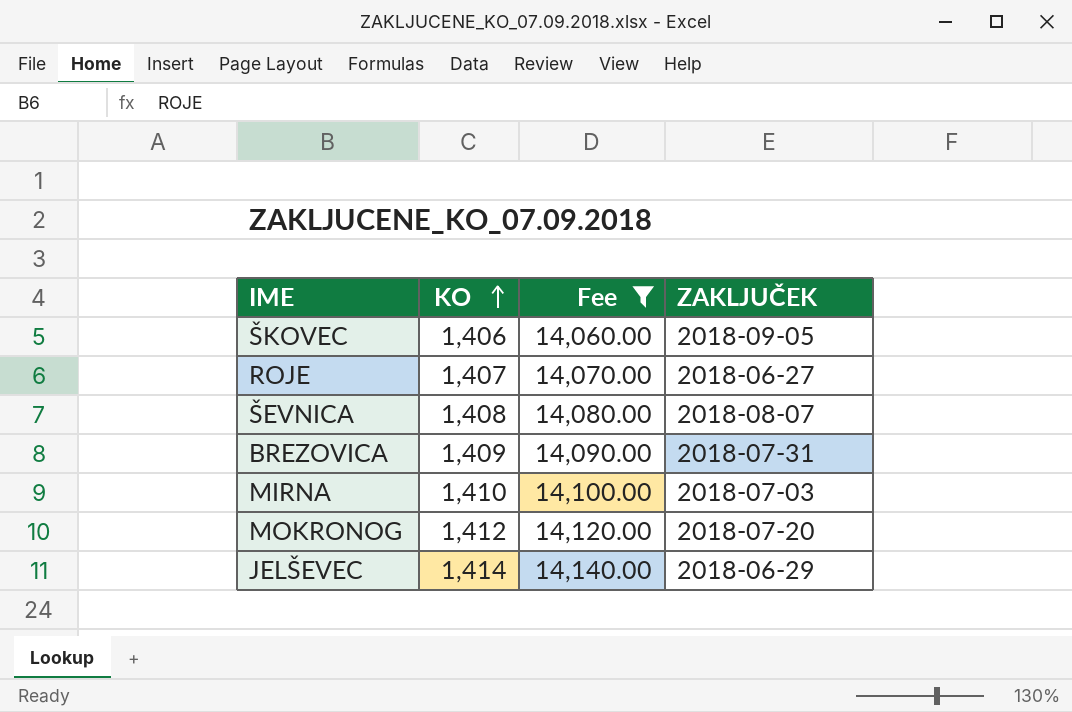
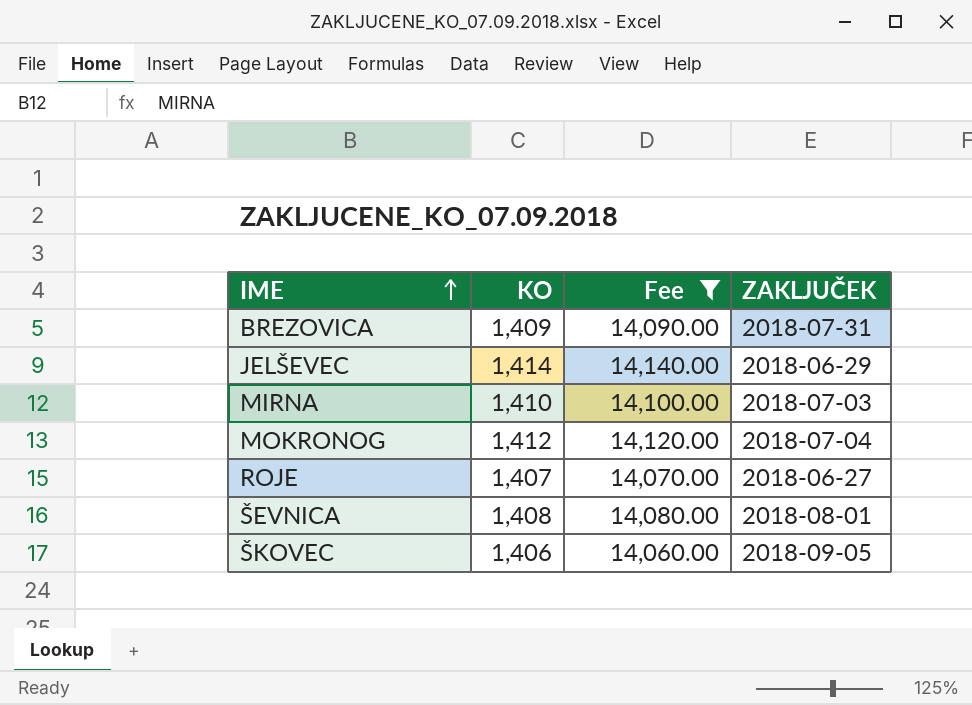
row order: KO ascending -> IME ascending
MOKRONOG | ZAKLJUČEK: 2018-07-20 -> 2018-07-04
ŠEVNICA | ZAKLJUČEK: 2018-08-07 -> 2018-08-01

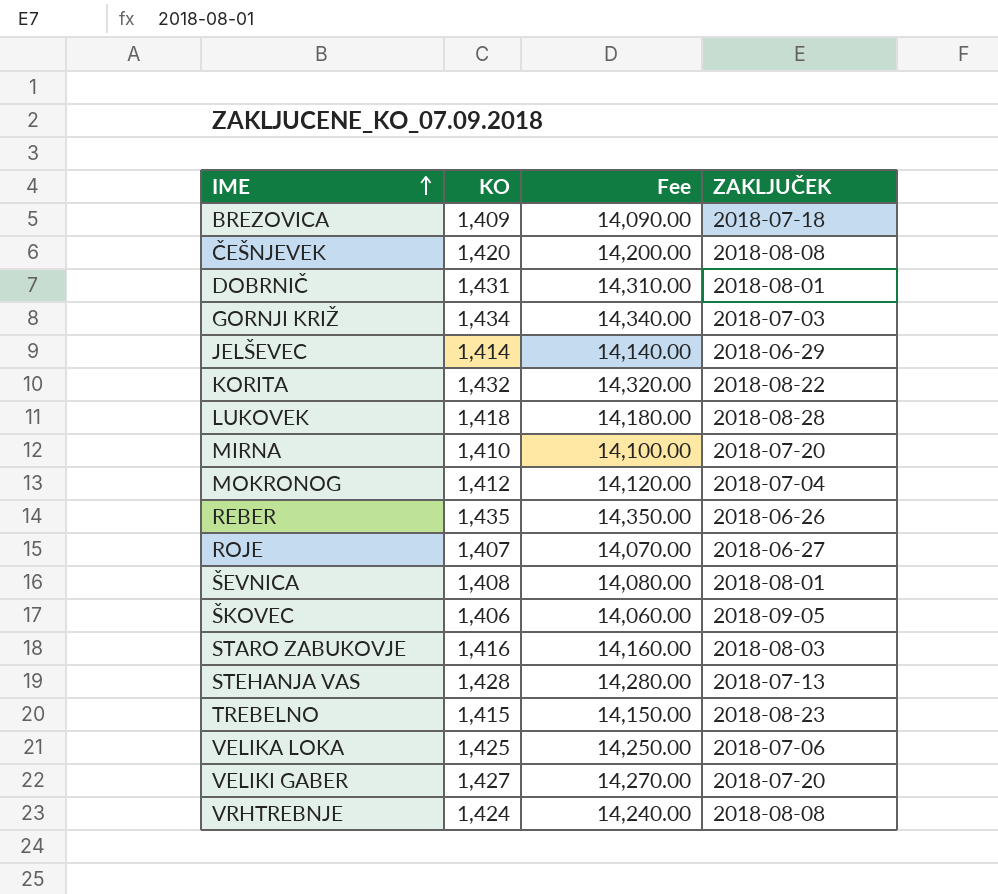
filter: Fee <= 14,140.00 -> none
BREZOVICA | ZAKLJUČEK: 2018-07-31 -> 2018-07-18
MIRNA | ZAKLJUČEK: 2018-07-03 -> 2018-07-20

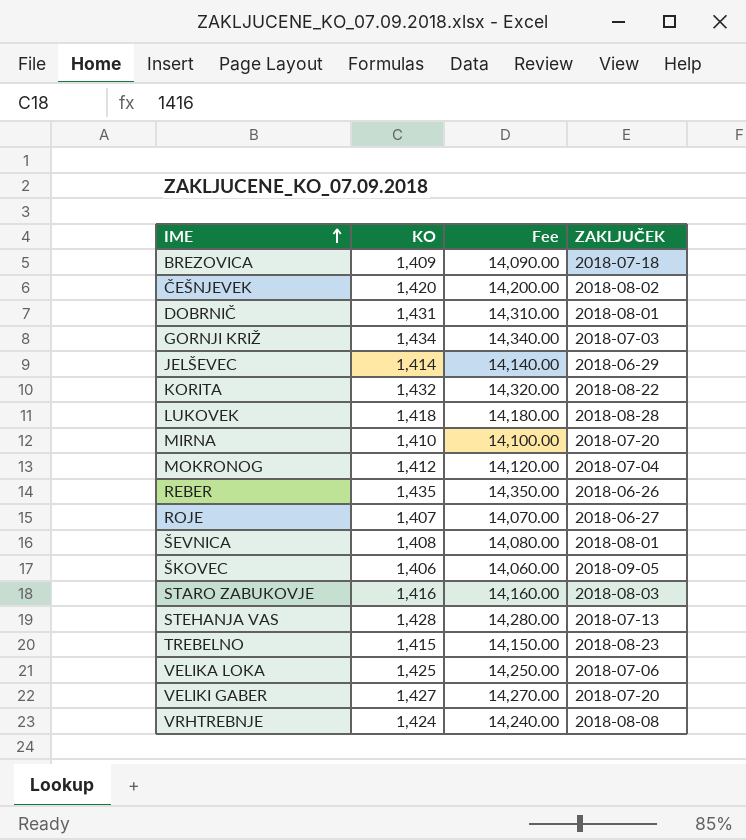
ČEŠNJEVEK | ZAKLJUČEK: 2018-08-08 -> 2018-08-02

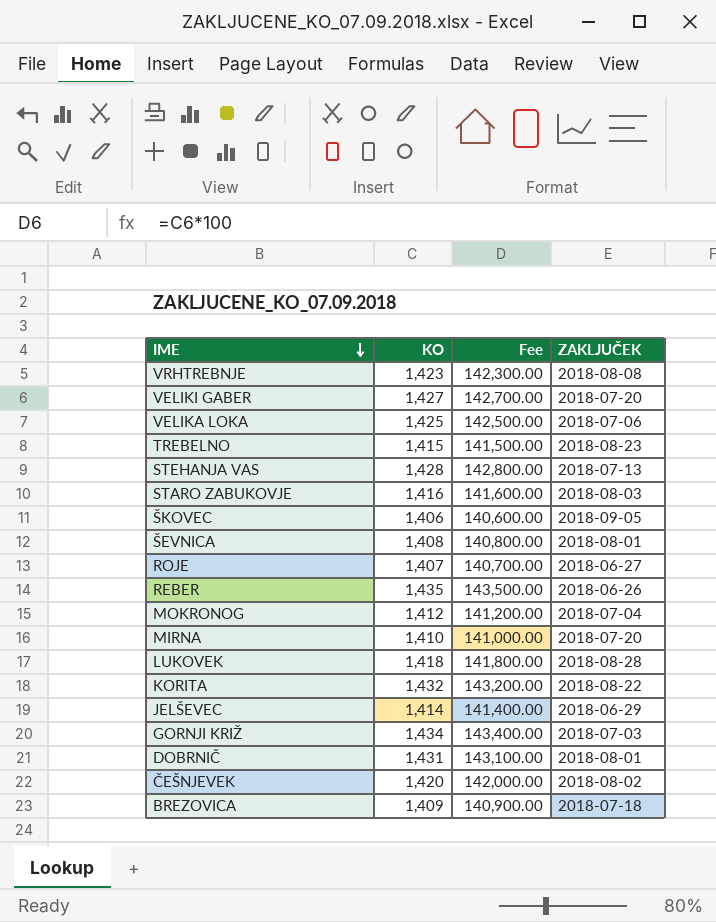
row order: IME ascending -> IME descending
column Fee | formula: [KO] * 10 -> [KO] * 100
VRHTREBNJE | KO: 1,424 -> 1,423

